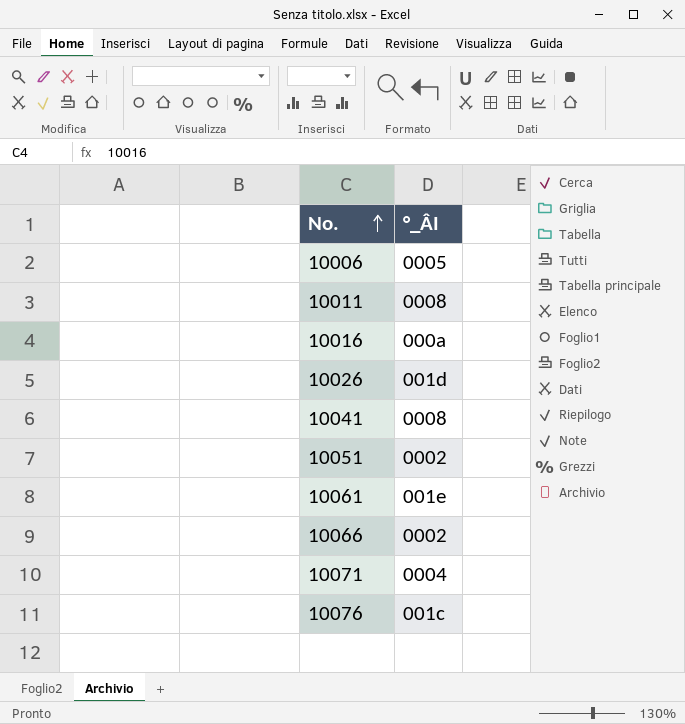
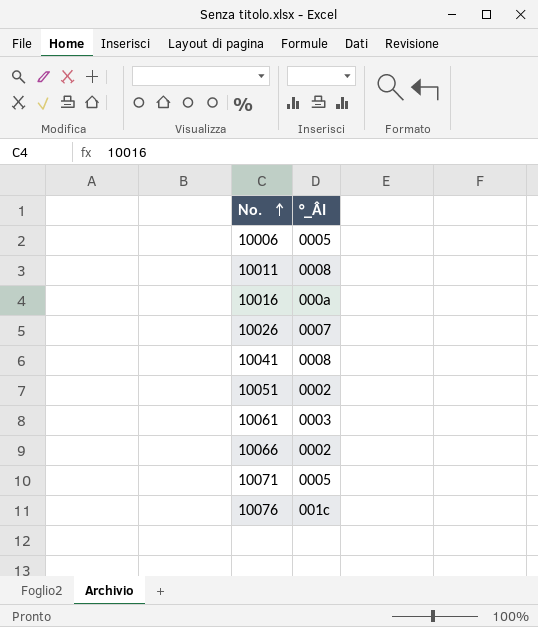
10026 | °_ÂI: 001d -> 0007
10061 | °_ÂI: 001e -> 0003
10071 | °_ÂI: 0004 -> 0005

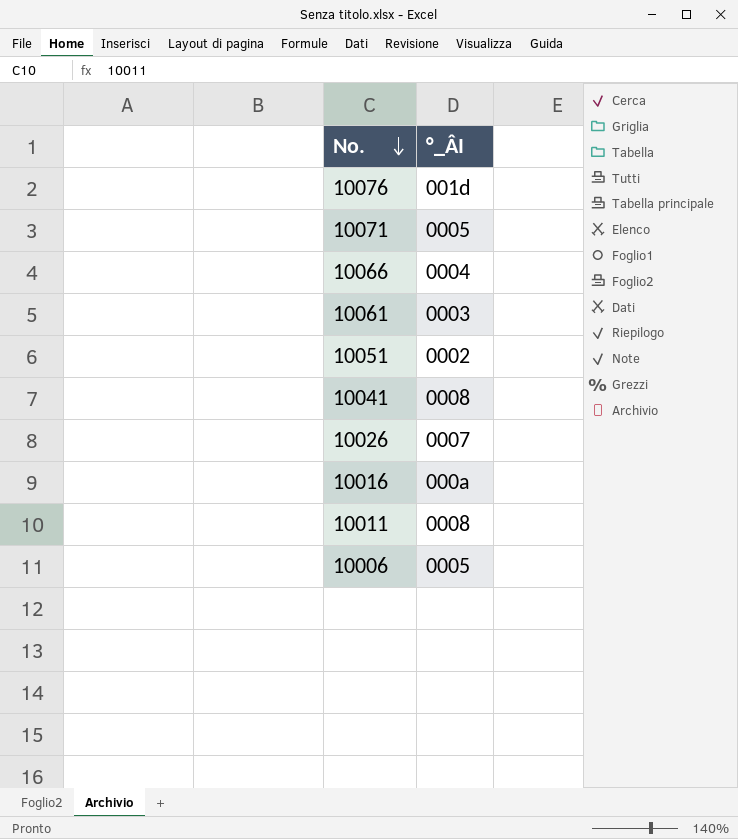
row order: No. ascending -> No. descending
10076 | °_ÂI: 001c -> 001d
10066 | °_ÂI: 0002 -> 0004

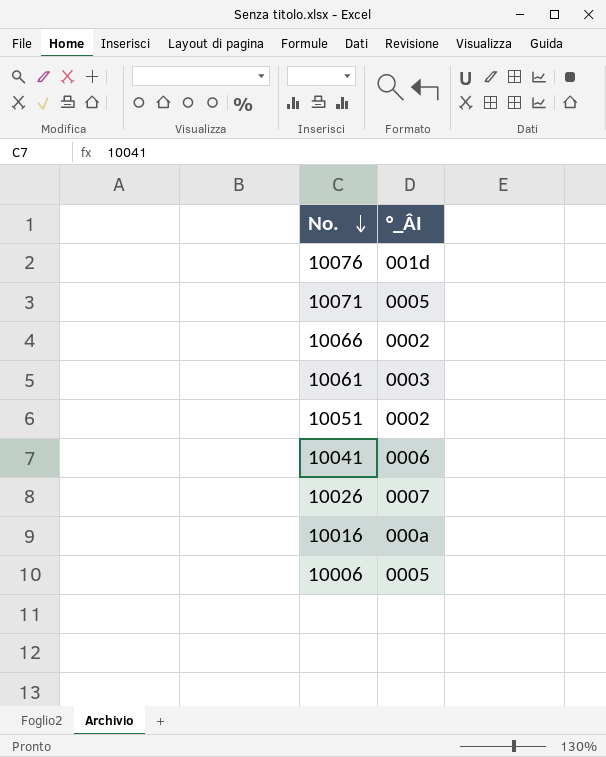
row 10011: 0008 -> none
10066 | °_ÂI: 0004 -> 0002
10041 | °_ÂI: 0008 -> 0006

